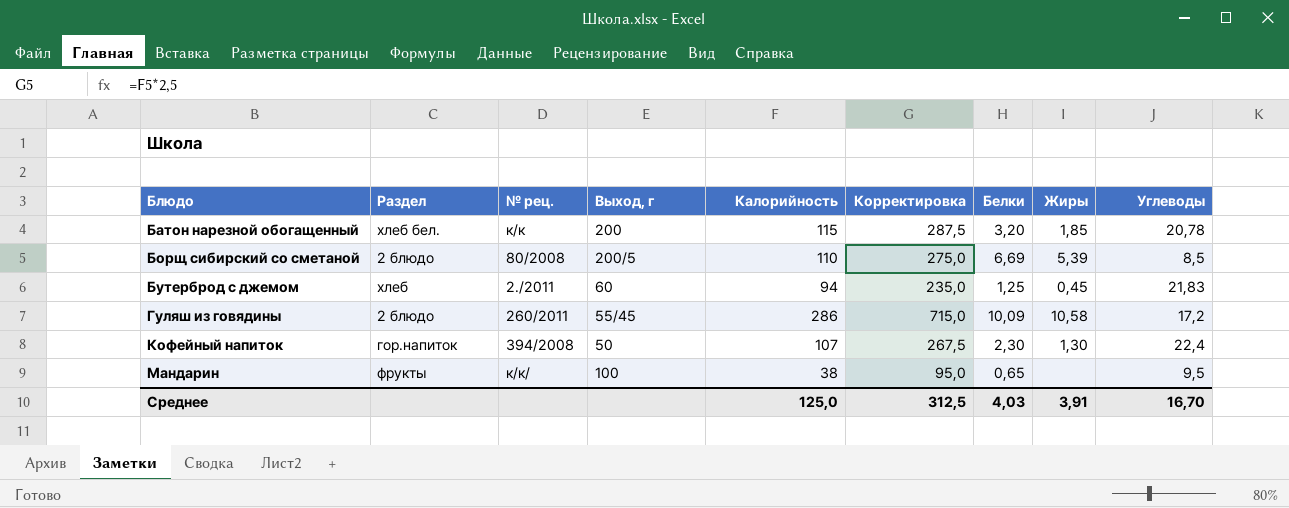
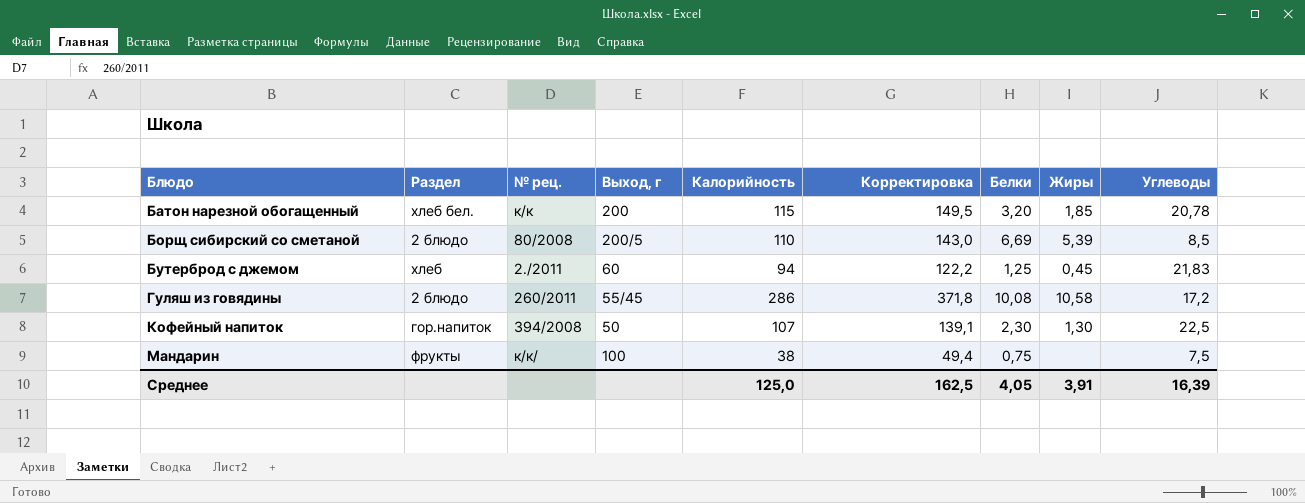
column Корректировка | formula: [Калорийность] * 2,5 -> [Калорийность] * 1,3
Гуляш из говядины | Белки: 10,09 -> 10,08
Кофейный напиток | Углеводы: 22,4 -> 22,5
Мандарин | Белки: 0,65 -> 0,75
Мандарин | Углеводы: 9,5 -> 7,5
Среднее | Корректировка: 312,5 -> 162,5
Среднее | Белки: 4,03 -> 4,05
Среднее | Углеводы: 16,70 -> 16,39

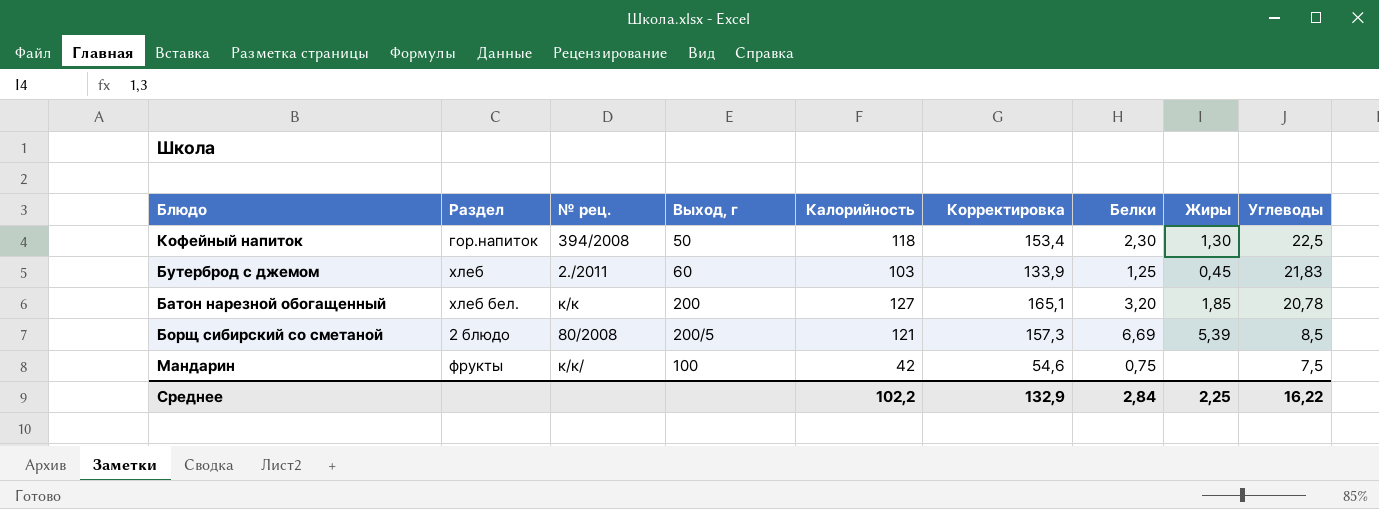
row order: Блюдо ascending -> Углеводы descending
row Гуляш из говядины: 2 блюдо | 260/2011 | 55/45 | 286 | 371,8 | 10,08 | 10,58 | 17,2 -> none
Кофейный напиток | Калорийность: 107 -> 118
Кофейный напиток | Корректировка: 139,1 -> 153,4
Бутерброд с джемом | Калорийность: 94 -> 103
Бутерброд с джемом | Корректировка: 122,2 -> 133,9
Батон нарезной обогащенный | Калорийность: 115 -> 127
Батон нарезной обогащенный | Корректировка: 149,5 -> 165,1
Борщ сибирский со сметаной | Калорийность: 110 -> 121
Борщ сибирский со сметаной | Корректировка: 143,0 -> 157,3
Мандарин | Калорийность: 38 -> 42
Мандарин | Корректировка: 49,4 -> 54,6
Среднее | Калорийность: 125,0 -> 102,2
Среднее | Корректировка: 162,5 -> 132,9
Среднее | Белки: 4,05 -> 2,84
Среднее | Жиры: 3,91 -> 2,25
Среднее | Углеводы: 16,39 -> 16,22

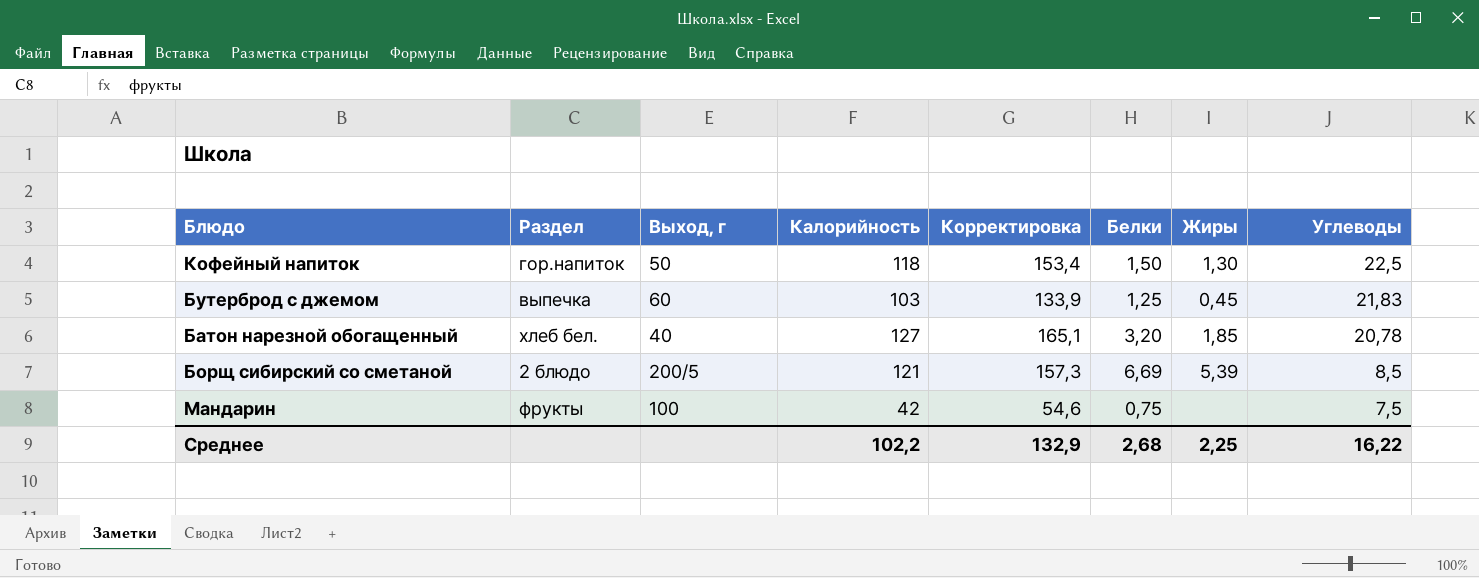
column № рец. | position: 3 -> none
Кофейный напиток | Белки: 2,30 -> 1,50
Бутерброд с джемом | Раздел: хлеб -> выпечка
Батон нарезной обогащенный | Выход, г: 200 -> 40
Среднее | Белки: 2,84 -> 2,68

